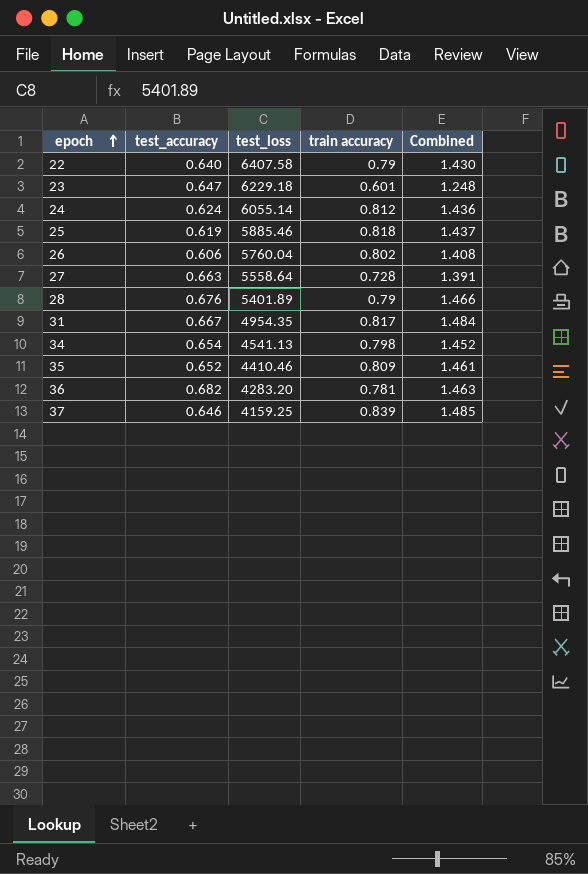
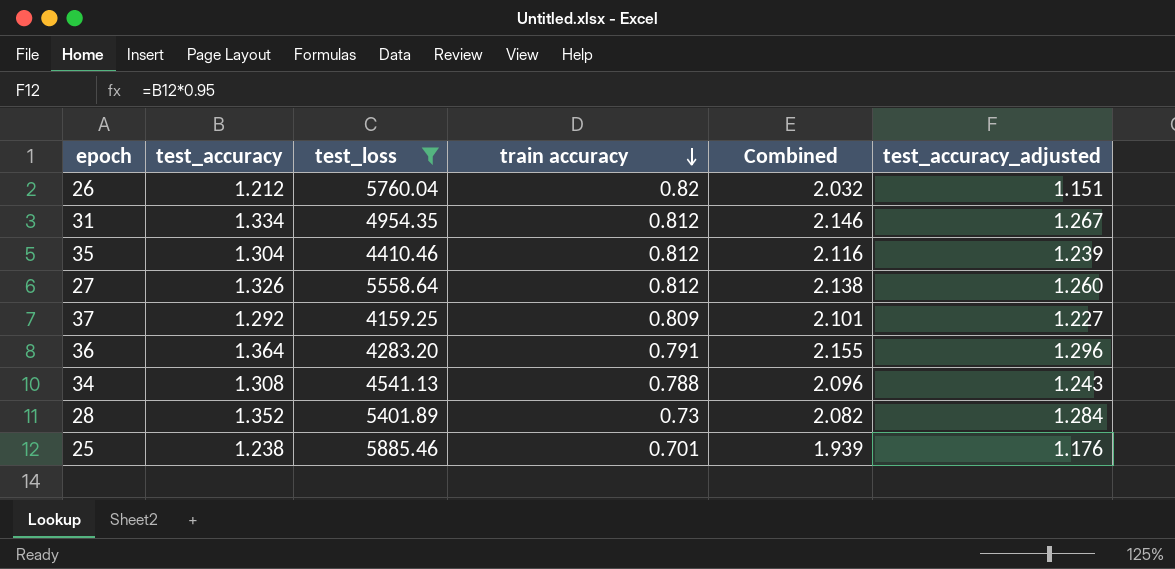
filter: none -> test_loss <= 5885.46
row order: epoch ascending -> train accuracy descending
column test_accuracy_adjusted | formula: none -> [test_accuracy] * 0.95
26 | test_accuracy: 0.606 -> 1.212
26 | train accuracy: 0.802 -> 0.82
26 | Combined: 1.408 -> 2.032
31 | test_accuracy: 0.667 -> 1.334
31 | train accuracy: 0.817 -> 0.812
31 | Combined: 1.484 -> 2.146
35 | test_accuracy: 0.652 -> 1.304
35 | train accuracy: 0.809 -> 0.812
35 | Combined: 1.461 -> 2.116
27 | test_accuracy: 0.663 -> 1.326
27 | train accuracy: 0.728 -> 0.812
27 | Combined: 1.391 -> 2.138
37 | test_accuracy: 0.646 -> 1.292
37 | train accuracy: 0.839 -> 0.809
37 | Combined: 1.485 -> 2.101
36 | test_accuracy: 0.682 -> 1.364
36 | train accuracy: 0.781 -> 0.791
36 | Combined: 1.463 -> 2.155
34 | test_accuracy: 0.654 -> 1.308
34 | train accuracy: 0.798 -> 0.788
34 | Combined: 1.452 -> 2.096
28 | test_accuracy: 0.676 -> 1.352
28 | train accuracy: 0.79 -> 0.73
28 | Combined: 1.466 -> 2.082
25 | test_accuracy: 0.619 -> 1.238
25 | train accuracy: 0.818 -> 0.701
25 | Combined: 1.437 -> 1.939

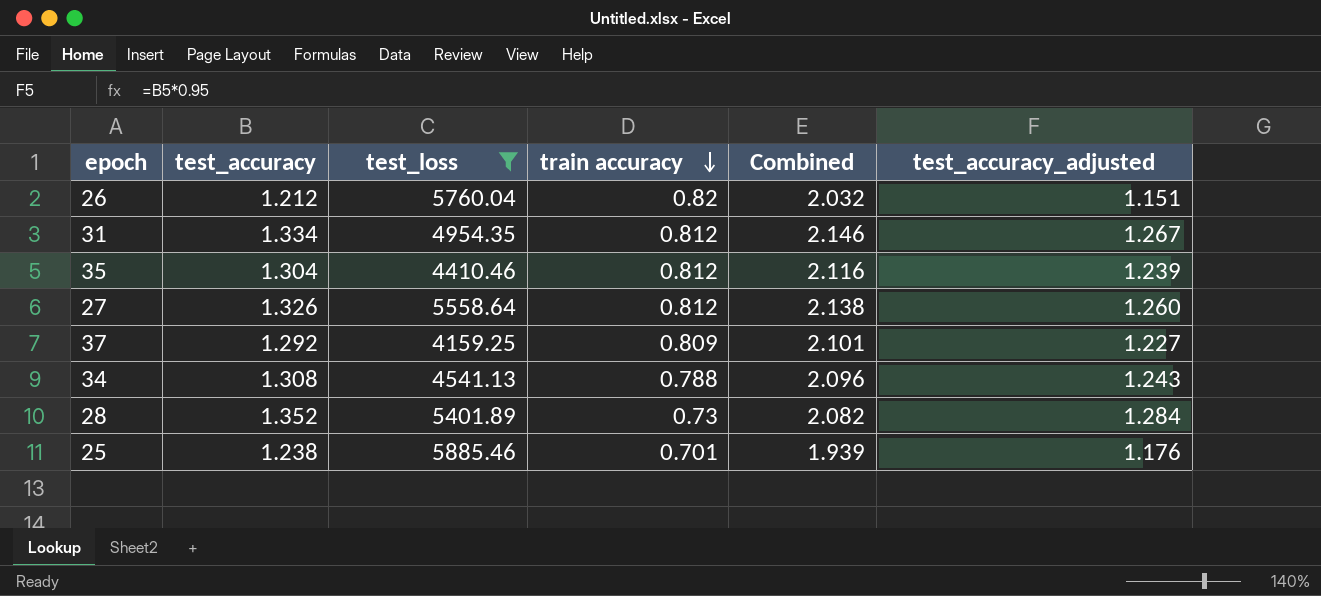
row 36: 1.364 | 4283.20 | 0.791 | 2.155 | 1.296 -> none

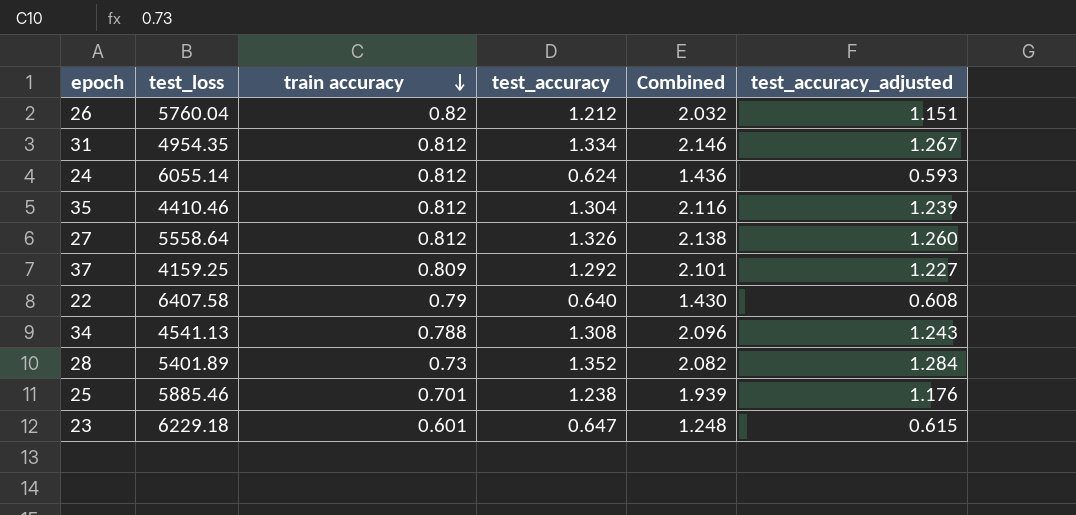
filter: test_loss <= 5885.46 -> none
column test_accuracy | position: 2 -> 4

